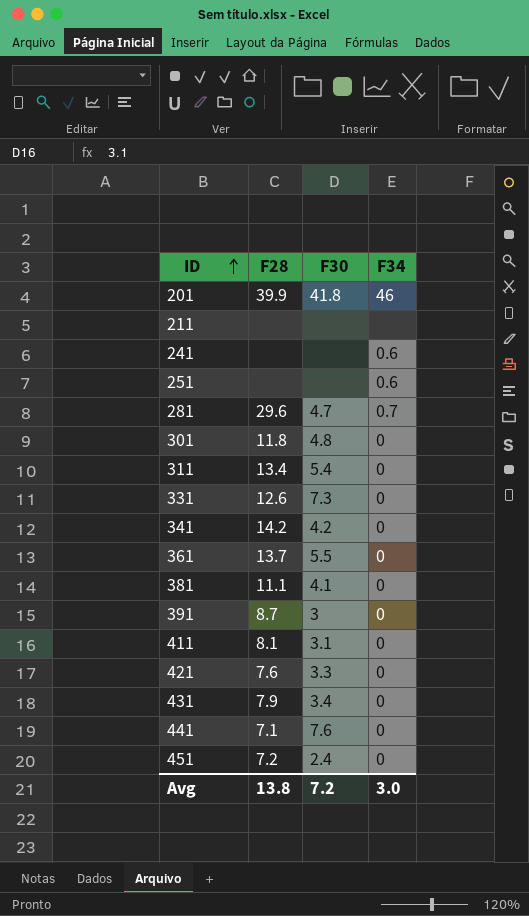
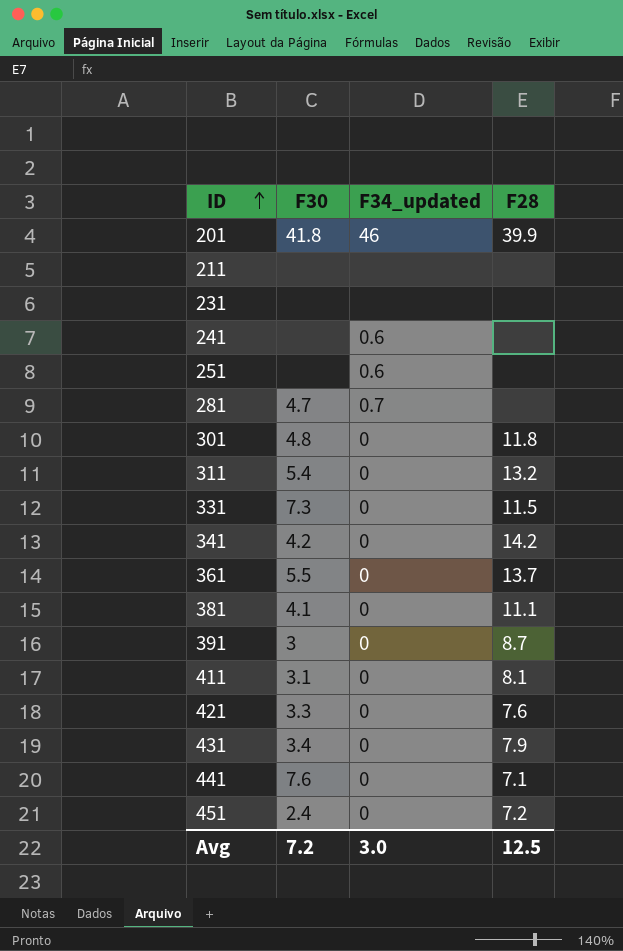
column name: F34 -> F34_updated
column F28 | position: 2 -> 4
row 231: none -> none | none | none
281 | F28: 29.6 -> none
311 | F28: 13.4 -> 13.2
331 | F28: 12.6 -> 11.5
Avg | F28: 13.8 -> 12.5

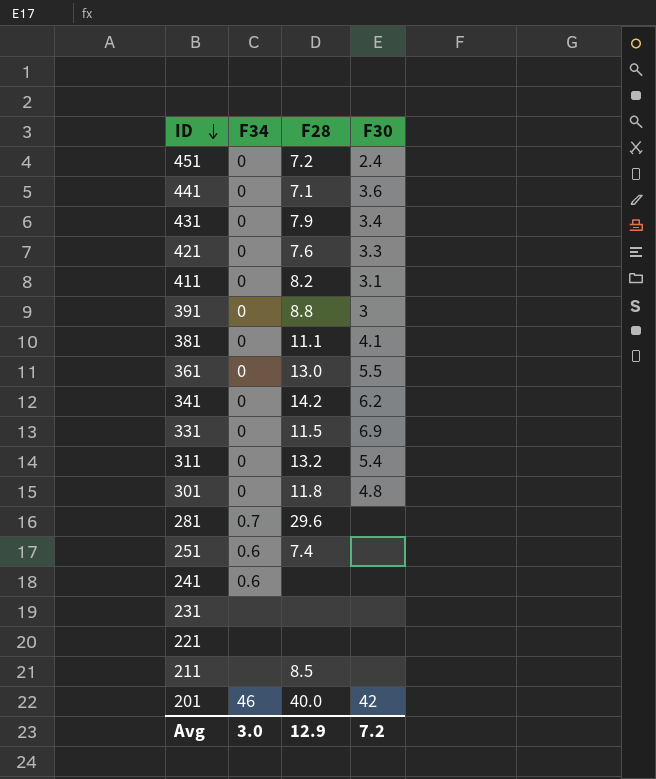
row order: ID ascending -> ID descending
column name: F34_updated -> F34
column F30 | position: 2 -> 4
441 | F30: 7.6 -> 3.6
411 | F28: 8.1 -> 8.2
391 | F28: 8.7 -> 8.8
361 | F28: 13.7 -> 13.0
341 | F30: 4.2 -> 6.2
331 | F30: 7.3 -> 6.9
281 | F28: none -> 29.6
281 | F30: 4.7 -> none
251 | F28: none -> 7.4
row 221: none -> none | none | none
211 | F28: none -> 8.5
201 | F28: 39.9 -> 40.0
201 | F30: 41.8 -> 42
Avg | F28: 12.5 -> 12.9

